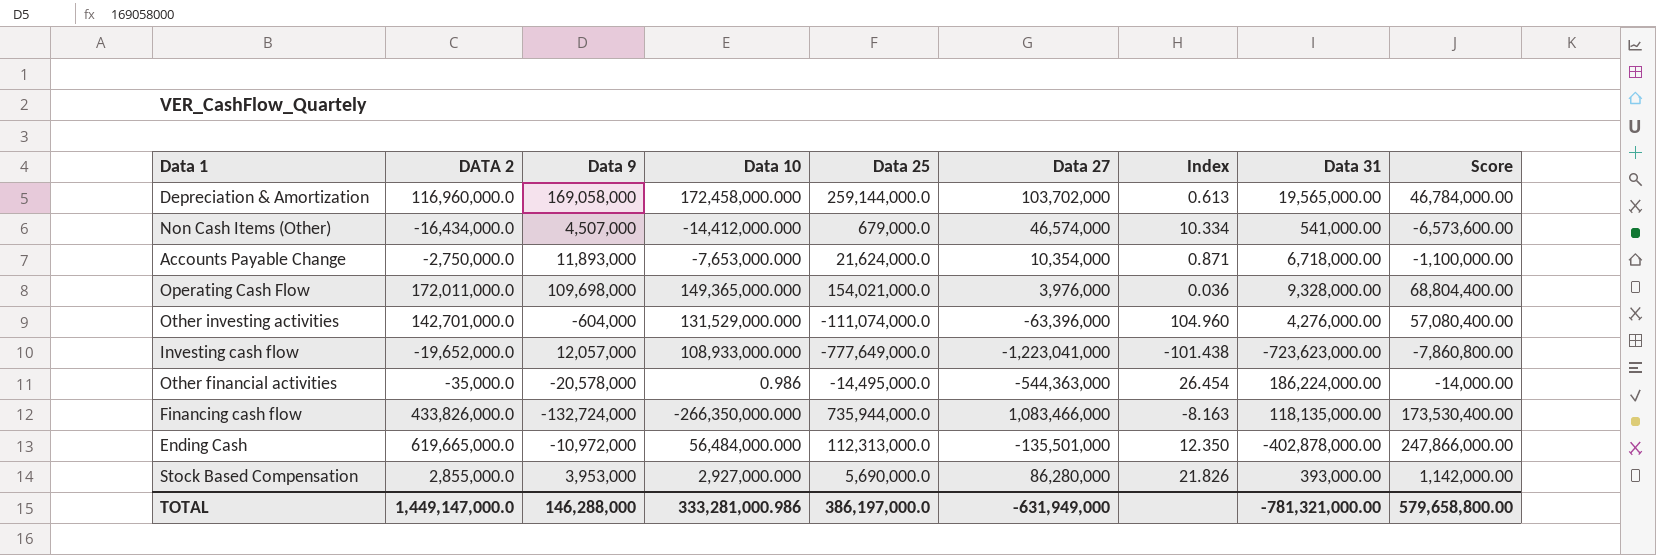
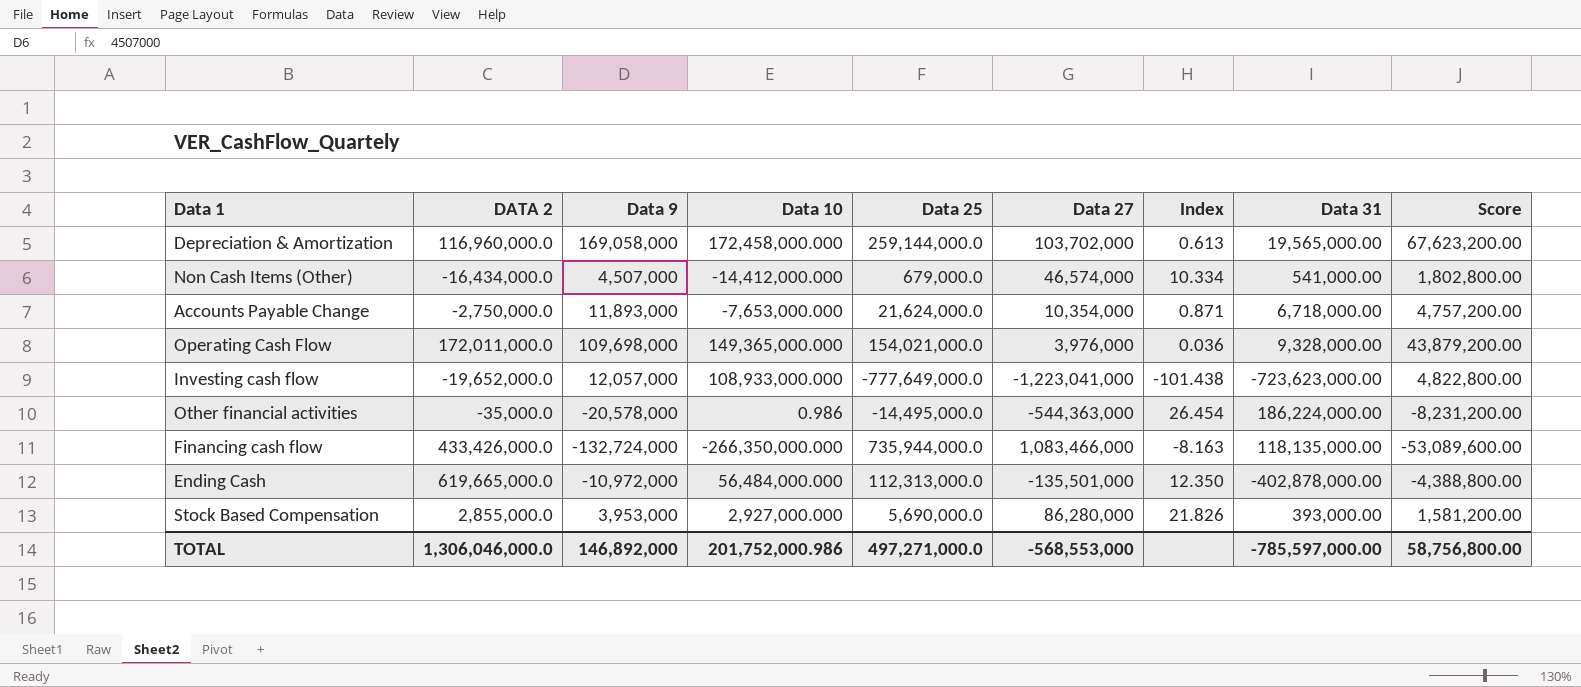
column Score | formula: [DATA 2] * 0.4 -> [Data 9] * 0.4
row Other investing activities: 142,701,000.0 | -604,000 | 131,529,000.000 | -111,074,000.0 | -63,396,000 | 104.960 | 4,276,000.00 | 57,080,400.00 -> none
Financing cash flow | DATA 2: 433,826,000.0 -> 433,426,000.0
TOTAL | DATA 2: 1,449,147,000.0 -> 1,306,046,000.0
TOTAL | Data 9: 146,288,000 -> 146,892,000
TOTAL | Data 10: 333,281,000.986 -> 201,752,000.986
TOTAL | Data 25: 386,197,000.0 -> 497,271,000.0
TOTAL | Data 27: -631,949,000 -> -568,553,000
TOTAL | Data 31: -781,321,000.00 -> -785,597,000.00
TOTAL | Score: 579,658,800.00 -> 58,756,800.00

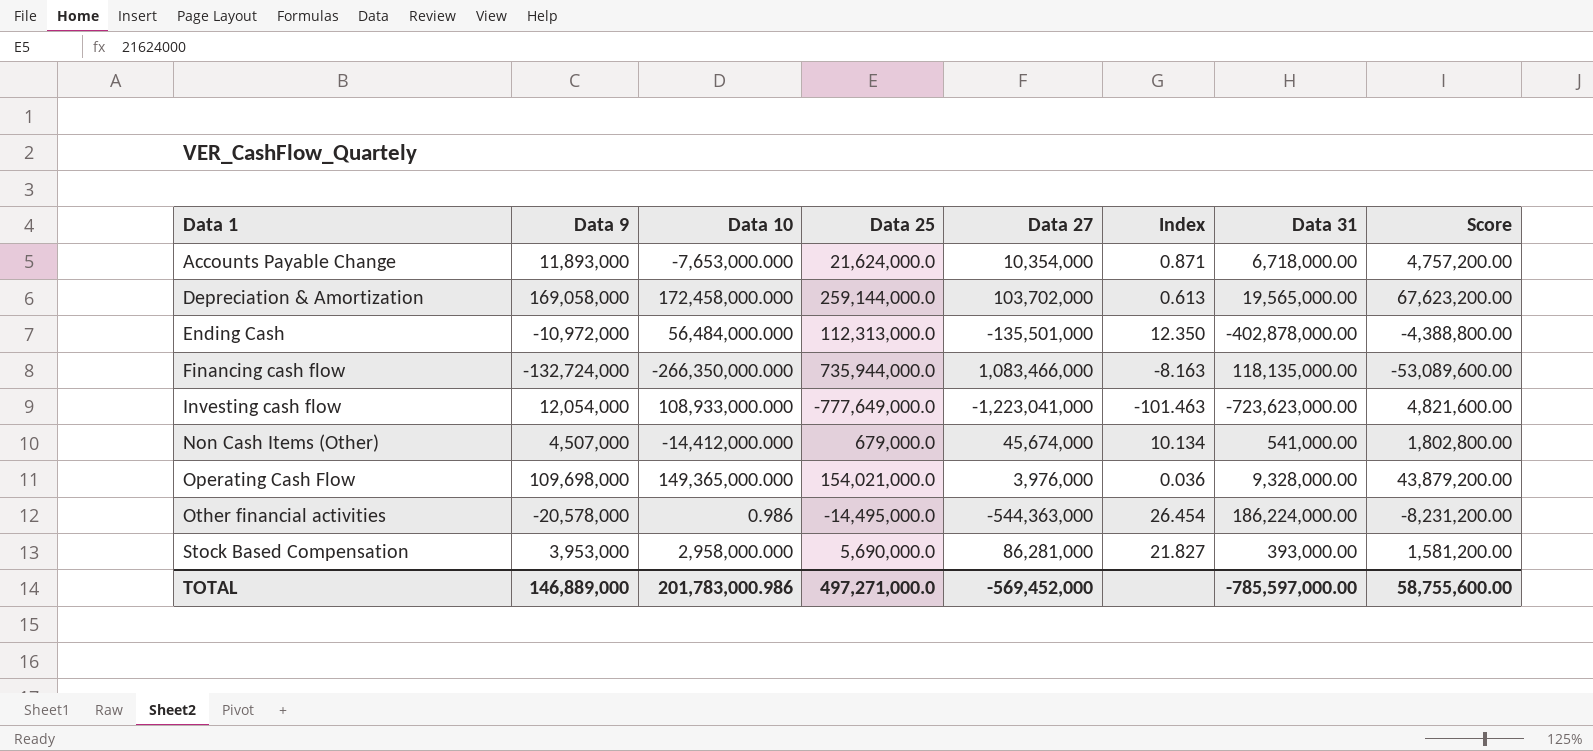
row order: none -> Data 1 ascending
column DATA 2 | position: 2 -> none
Investing cash flow | Data 9: 12,057,000 -> 12,054,000
Investing cash flow | Index: -101.438 -> -101.463
Investing cash flow | Score: 4,822,800.00 -> 4,821,600.00
Non Cash Items (Other) | Data 27: 46,574,000 -> 45,674,000
Non Cash Items (Other) | Index: 10.334 -> 10.134
Stock Based Compensation | Data 10: 2,927,000.000 -> 2,958,000.000
Stock Based Compensation | Data 27: 86,280,000 -> 86,281,000
Stock Based Compensation | Index: 21.826 -> 21.827
TOTAL | Data 9: 146,892,000 -> 146,889,000
TOTAL | Data 10: 201,752,000.986 -> 201,783,000.986
TOTAL | Data 27: -568,553,000 -> -569,452,000
TOTAL | Score: 58,756,800.00 -> 58,755,600.00

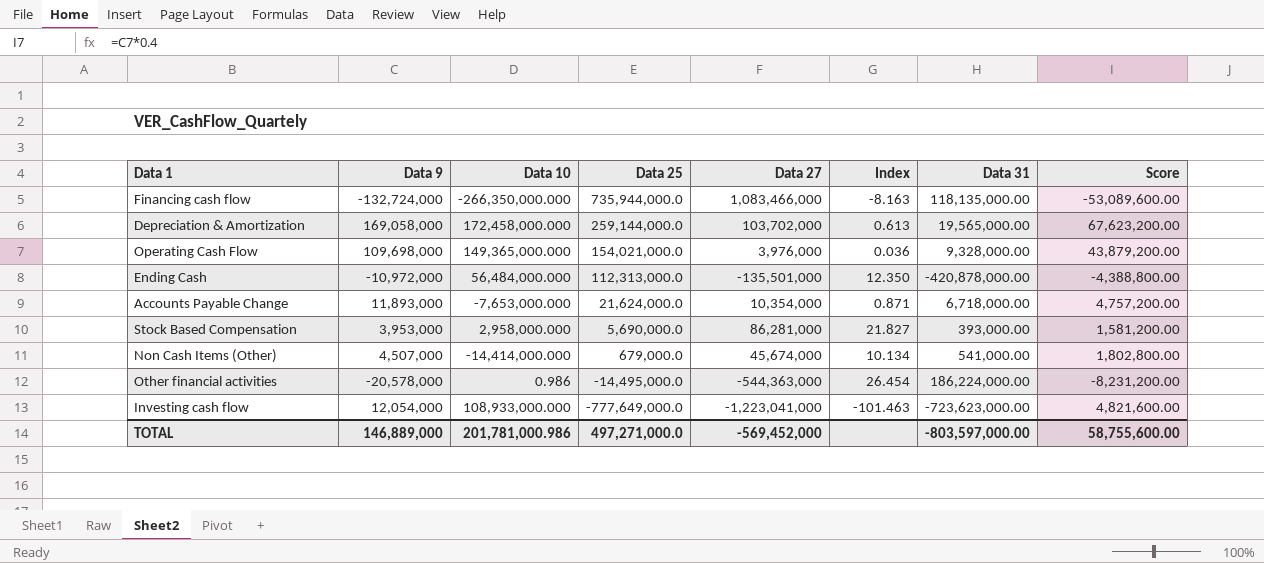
row order: Data 1 ascending -> Data 25 descending
Ending Cash | Data 31: -402,878,000.00 -> -420,878,000.00
Non Cash Items (Other) | Data 10: -14,412,000.000 -> -14,414,000.000
TOTAL | Data 10: 201,783,000.986 -> 201,781,000.986
TOTAL | Data 31: -785,597,000.00 -> -803,597,000.00

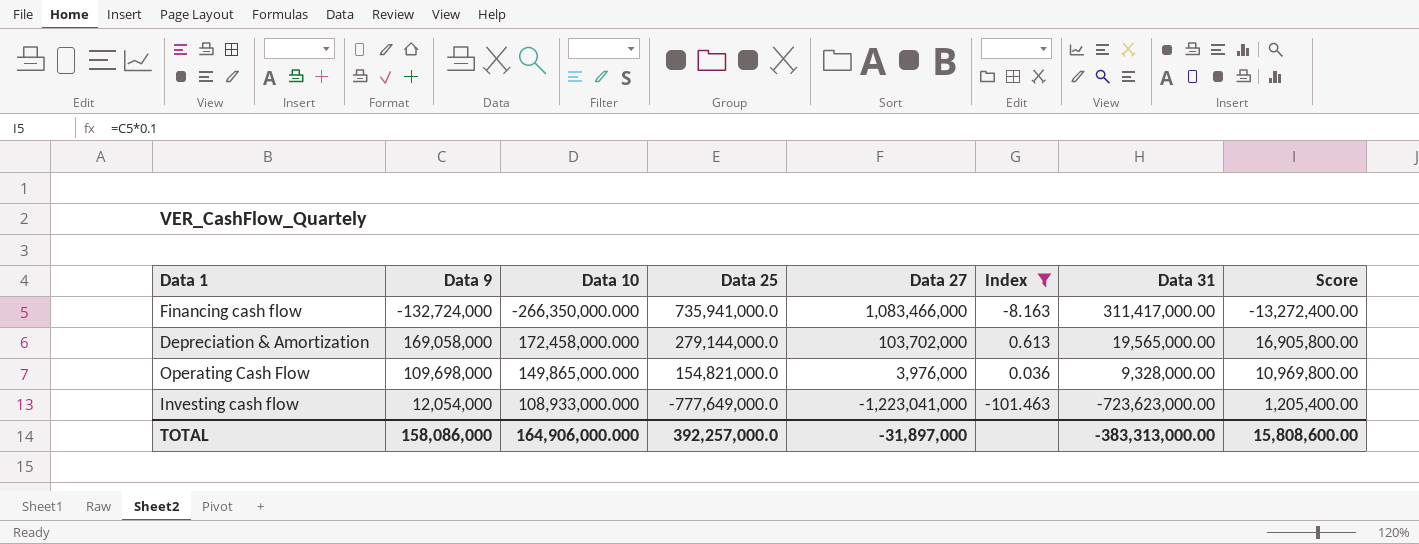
filter: none -> Index <= 0.613
column Score | formula: [Data 9] * 0.4 -> [Data 9] * 0.1
Financing cash flow | Data 25: 735,944,000.0 -> 735,941,000.0
Financing cash flow | Data 31: 118,135,000.00 -> 311,417,000.00
Depreciation & Amortization | Data 25: 259,144,000.0 -> 279,144,000.0
Operating Cash Flow | Data 10: 149,365,000.000 -> 149,865,000.000
Operating Cash Flow | Data 25: 154,021,000.0 -> 154,821,000.0
TOTAL | Data 9: 146,889,000 -> 158,086,000
TOTAL | Data 10: 201,781,000.986 -> 164,906,000.000
TOTAL | Data 25: 497,271,000.0 -> 392,257,000.0
TOTAL | Data 27: -569,452,000 -> -31,897,000
TOTAL | Data 31: -803,597,000.00 -> -383,313,000.00
TOTAL | Score: 58,755,600.00 -> 15,808,600.00

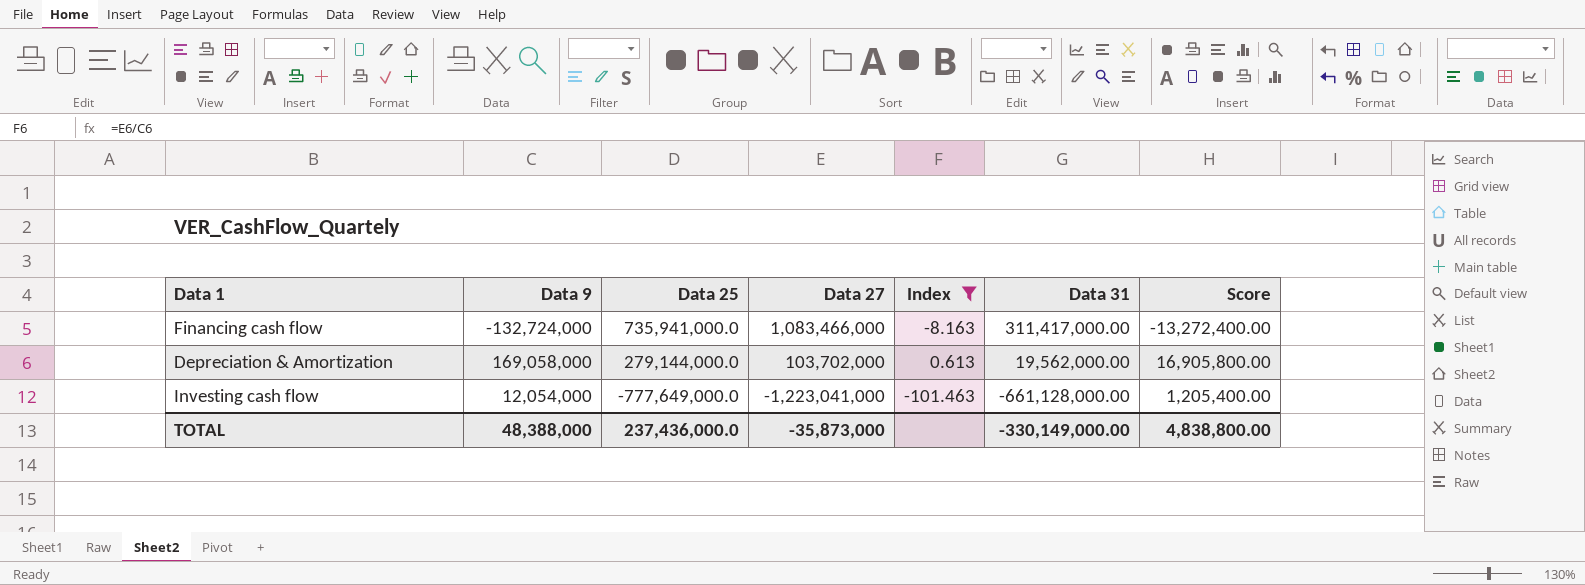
column Data 10 | position: 3 -> none
row Operating Cash Flow: 109,698,000 | 149,865,000.000 | 154,821,000.0 | 3,976,000 | 0.036 | 9,328,000.00 | 10,969,800.00 -> none
Depreciation & Amortization | Data 31: 19,565,000.00 -> 19,562,000.00
Investing cash flow | Data 31: -723,623,000.00 -> -661,128,000.00
TOTAL | Data 9: 158,086,000 -> 48,388,000
TOTAL | Data 25: 392,257,000.0 -> 237,436,000.0
TOTAL | Data 27: -31,897,000 -> -35,873,000
TOTAL | Data 31: -383,313,000.00 -> -330,149,000.00
TOTAL | Score: 15,808,600.00 -> 4,838,800.00

